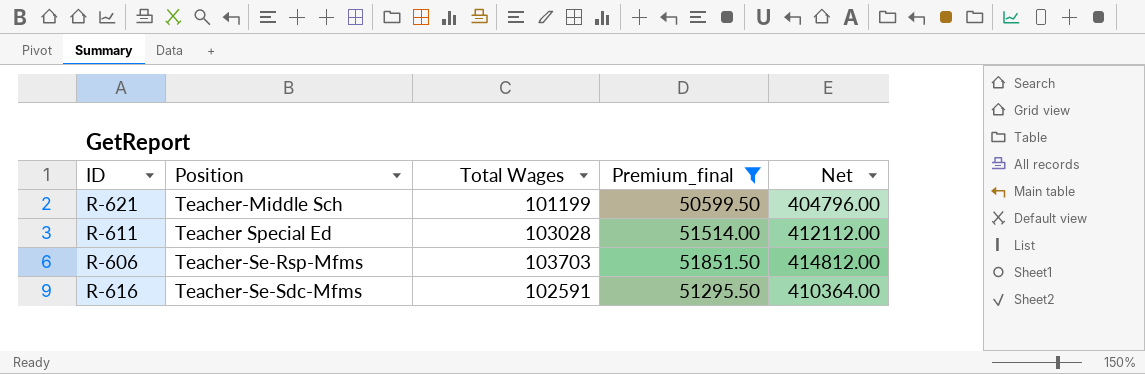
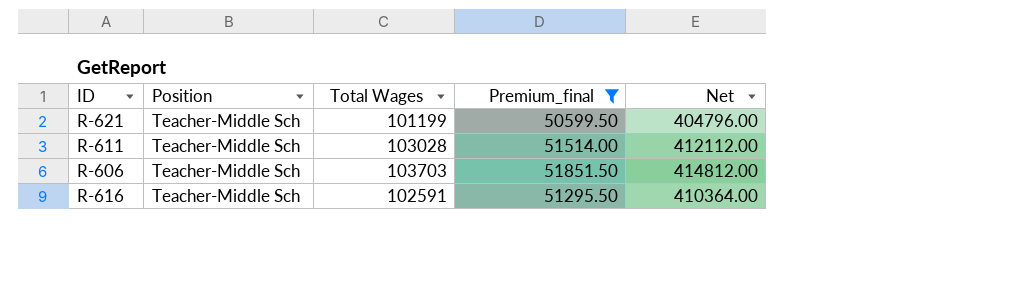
R-611 | Position: Teacher Special Ed -> Teacher-Middle Sch
R-606 | Position: Teacher-Se-Rsp-Mfms -> Teacher-Middle Sch
R-616 | Position: Teacher-Se-Sdc-Mfms -> Teacher-Middle Sch

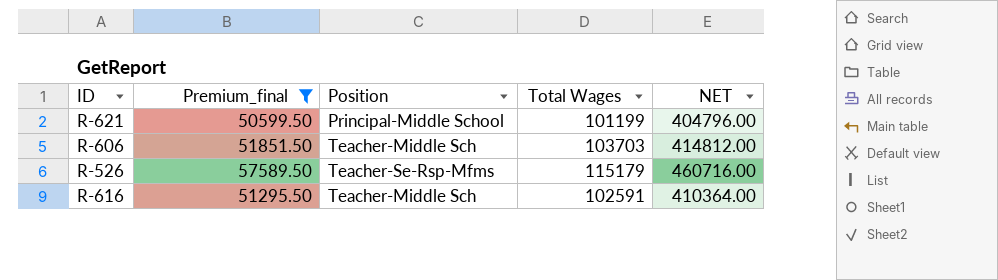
column Premium_final | position: 4 -> 2
column name: Net -> NET
row R-611: Teacher-Middle Sch | 103028 | 51514.00 | 412112.00 -> none
R-621 | Position: Teacher-Middle Sch -> Principal-Middle School
row R-526: none -> 57589.50 | Teacher-Se-Rsp-Mfms | 115179 | 460716.00

